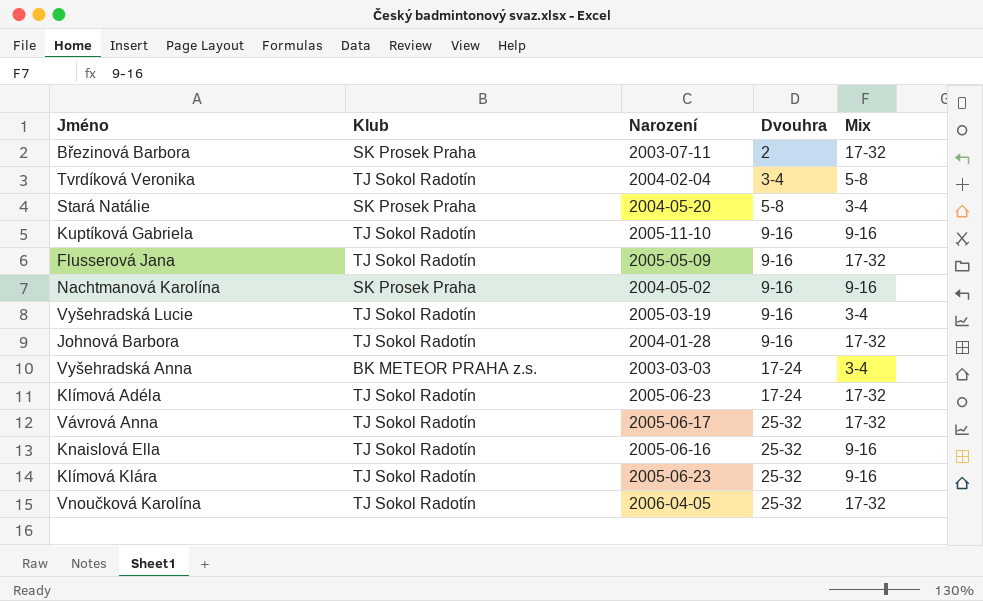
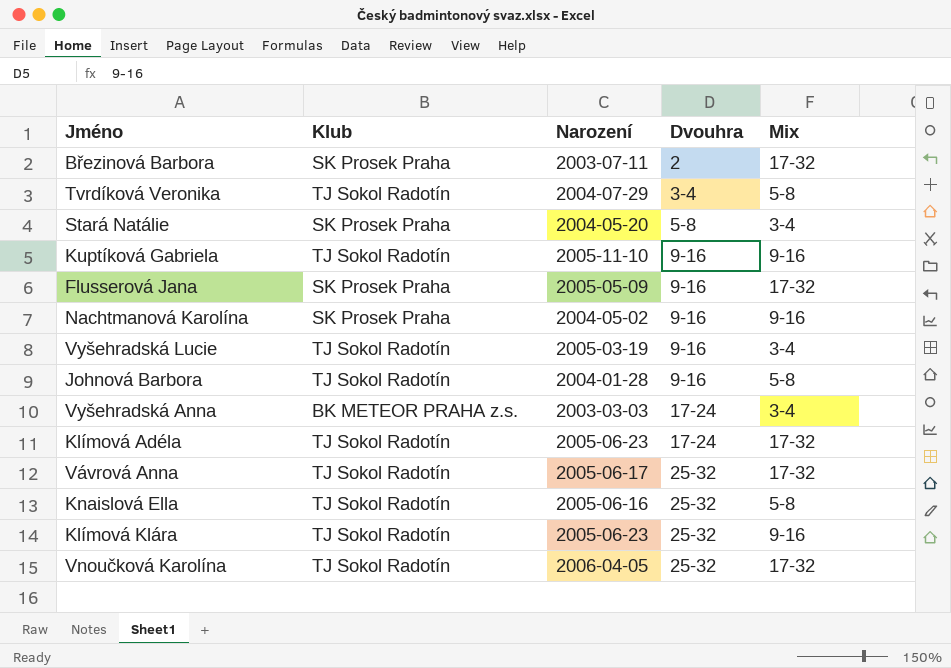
Tvrdíková Veronika | Narození: 2004-02-04 -> 2004-07-29
Flusserová Jana | Klub: TJ Sokol Radotín -> SK Prosek Praha
Johnová Barbora | Mix: 17-32 -> 5-8
Knaislová Ella | Mix: 9-16 -> 5-8

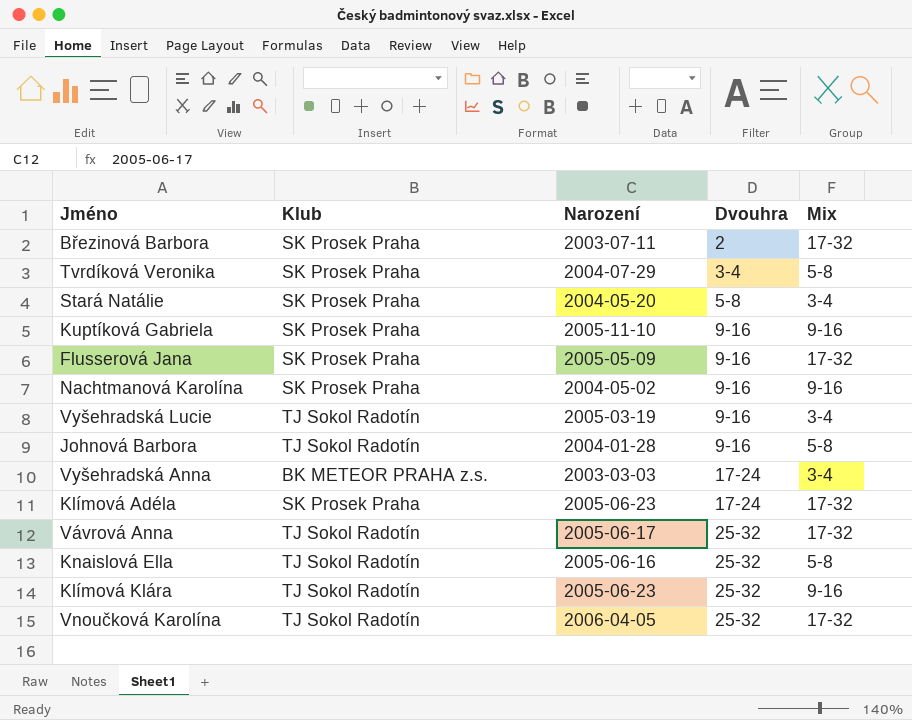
Tvrdíková Veronika | Klub: TJ Sokol Radotín -> SK Prosek Praha
Kuptíková Gabriela | Klub: TJ Sokol Radotín -> SK Prosek Praha
Klímová Adéla | Klub: TJ Sokol Radotín -> SK Prosek Praha

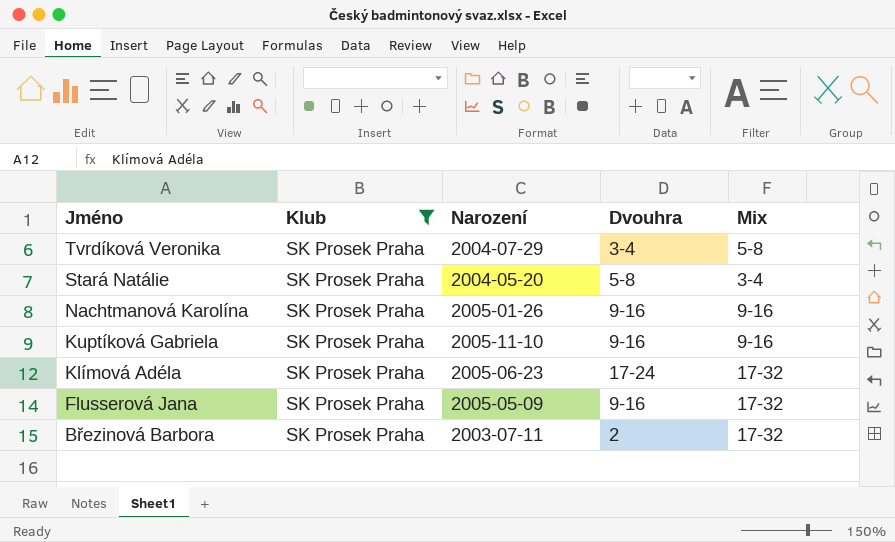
filter: none -> Klub = SK Prosek Praha
row order: Dvouhra ascending -> Jméno descending
Nachtmanová Karolína | Narození: 2004-05-02 -> 2005-01-26

